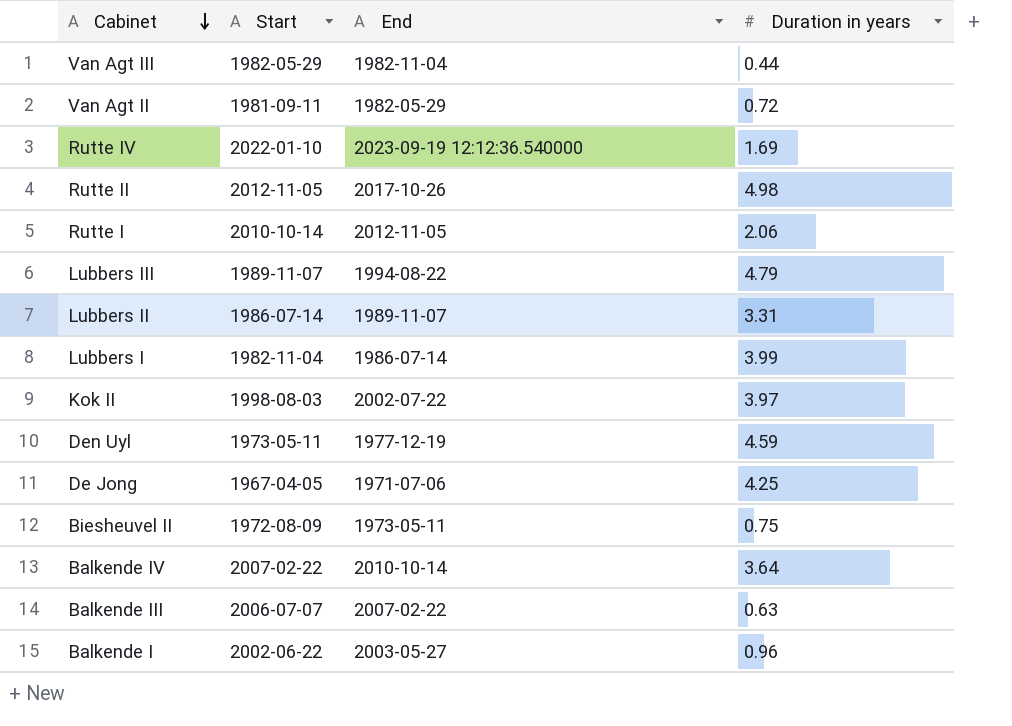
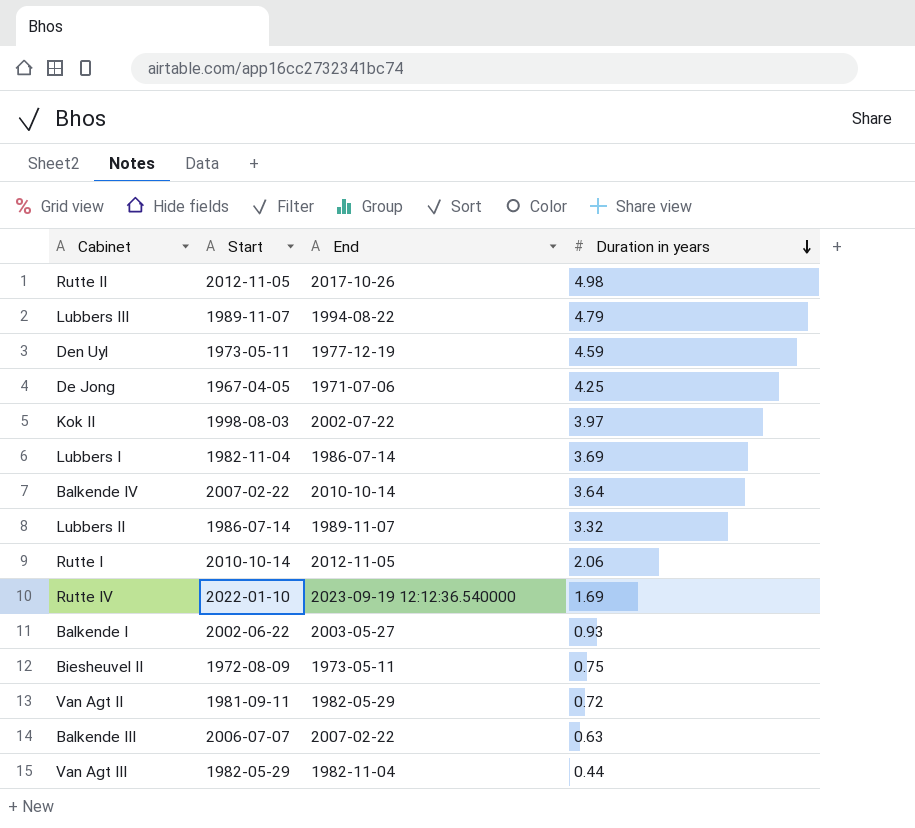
row order: Cabinet descending -> Duration in years descending
Lubbers I | Duration in years: 3.99 -> 3.69
Lubbers II | Duration in years: 3.31 -> 3.32
Balkende I | Duration in years: 0.96 -> 0.93

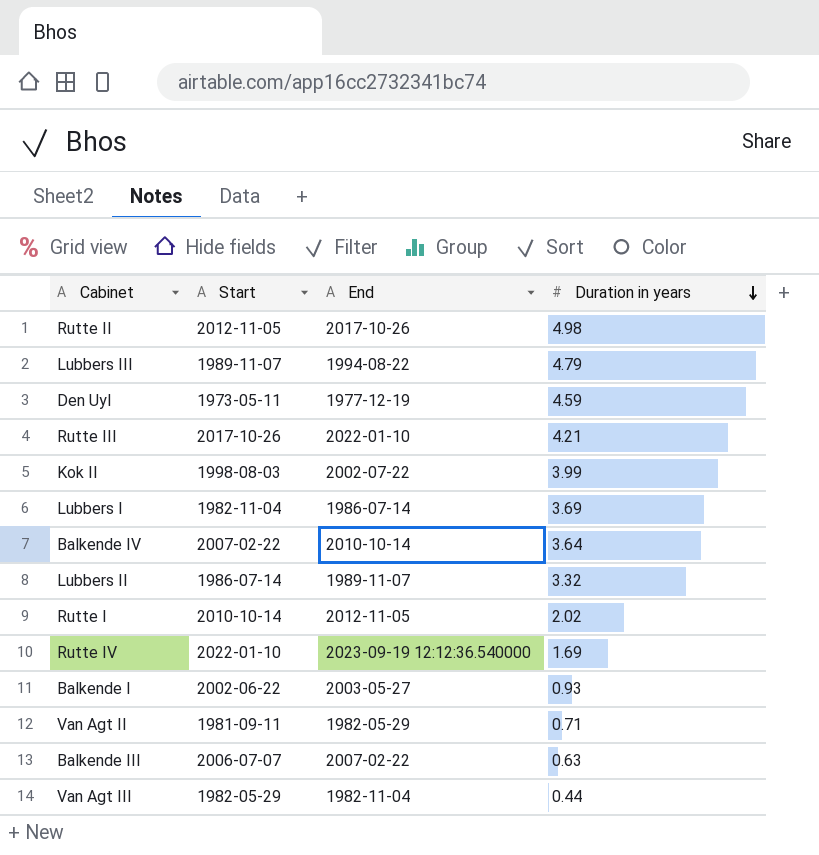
row De Jong: 1967-04-05 | 1971-07-06 | 4.25 -> none
row Biesheuvel II: 1972-08-09 | 1973-05-11 | 0.75 -> none
row Rutte III: none -> 2017-10-26 | 2022-01-10 | 4.21
Kok II | Duration in years: 3.97 -> 3.99
Rutte I | Duration in years: 2.06 -> 2.02
Van Agt II | Duration in years: 0.72 -> 0.71

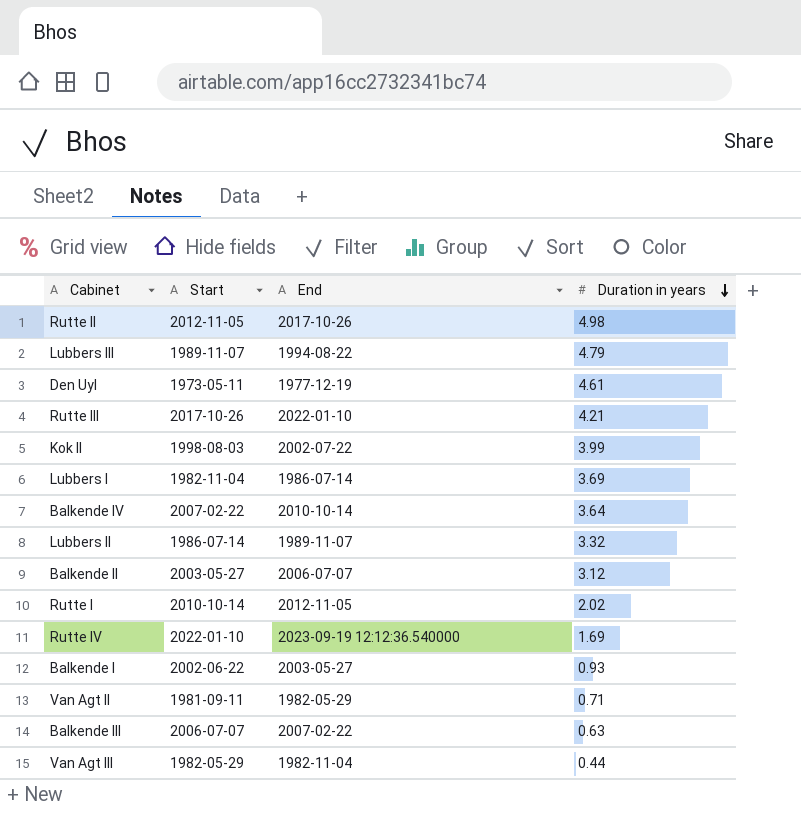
Den Uyl | Duration in years: 4.59 -> 4.61
row Balkende II: none -> 2003-05-27 | 2006-07-07 | 3.12

